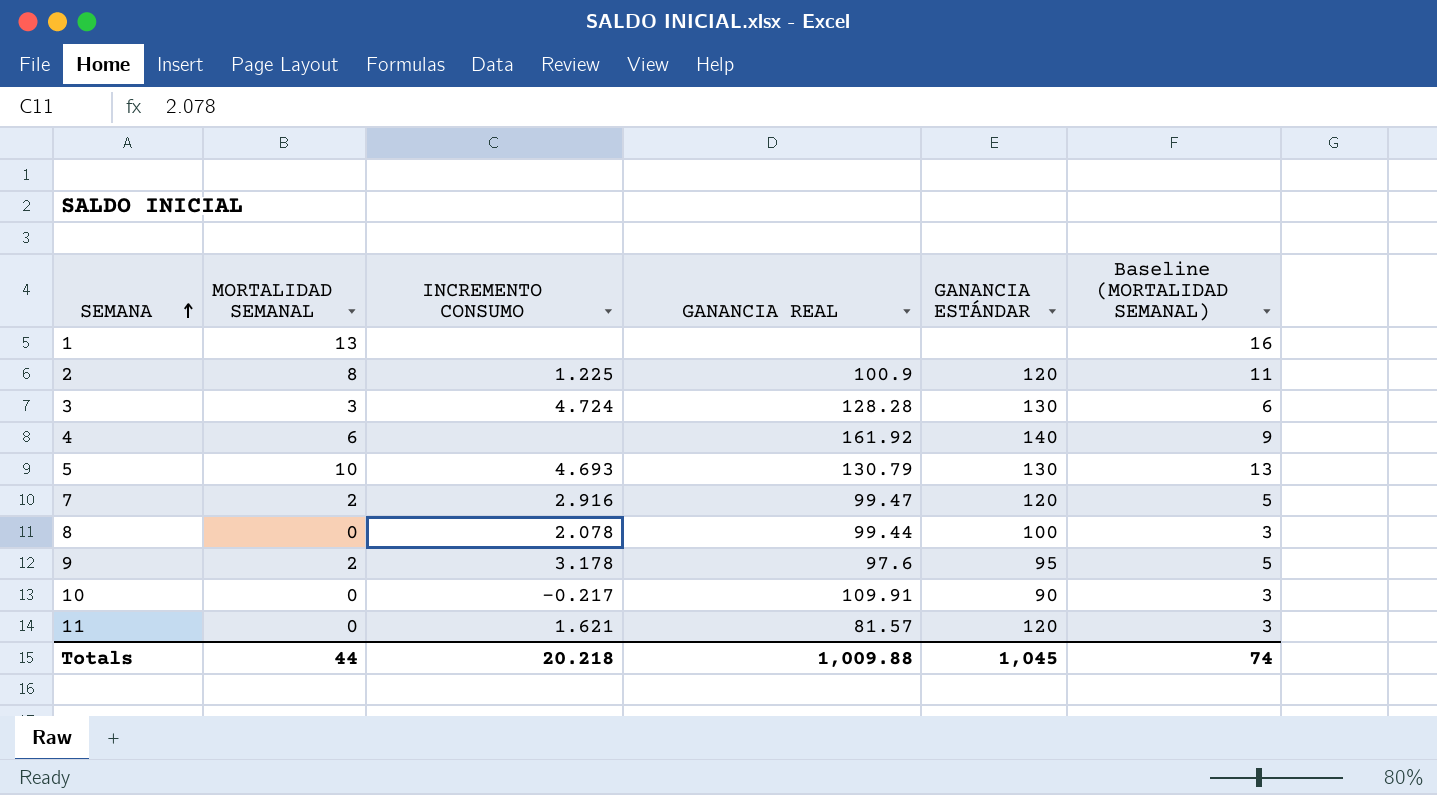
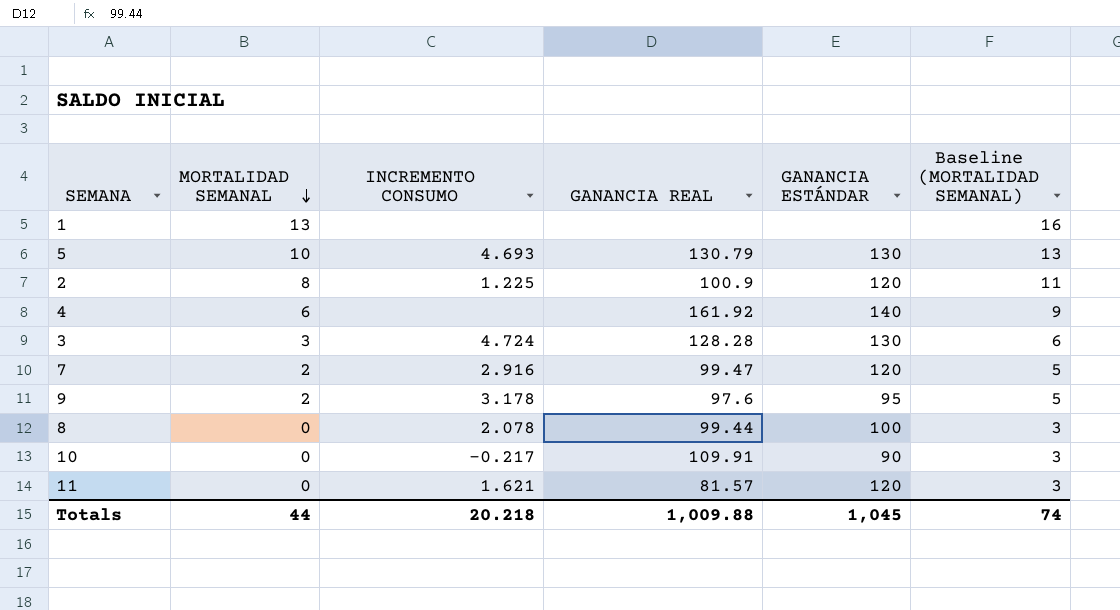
row order: SEMANA ascending -> MORTALIDAD SEMANAL descending

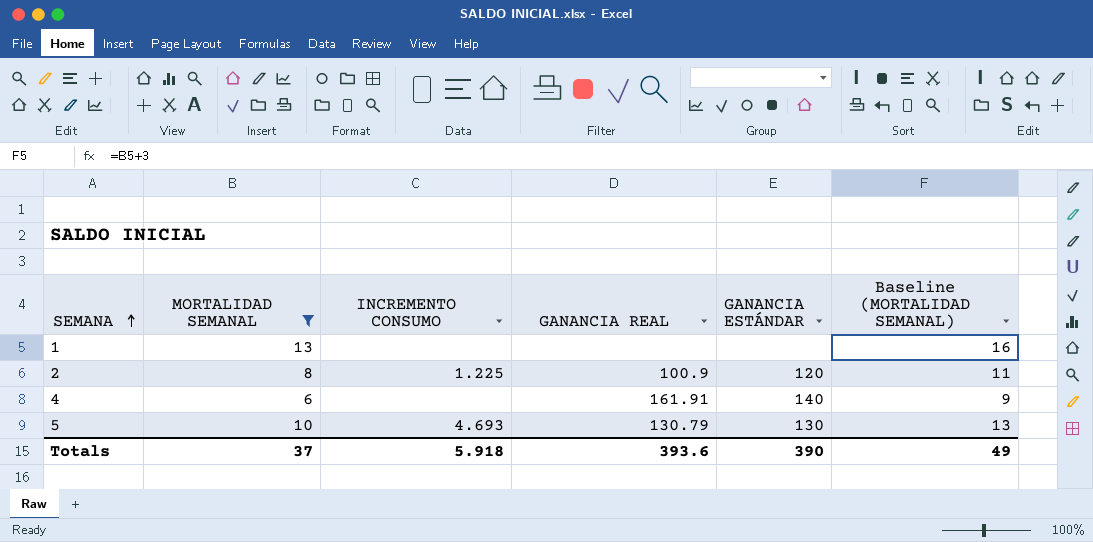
filter: none -> MORTALIDAD SEMANAL >= 6
row order: MORTALIDAD SEMANAL descending -> SEMANA ascending
4 | GANANCIA REAL: 161.92 -> 161.91
Totals | MORTALIDAD SEMANAL: 44 -> 37
Totals | INCREMENTO CONSUMO: 20.218 -> 5.918
Totals | GANANCIA REAL: 1,009.88 -> 393.6
Totals | GANANCIA ESTÁNDAR: 1,045 -> 390
Totals | Baseline (MORTALIDAD SEMANAL): 74 -> 49

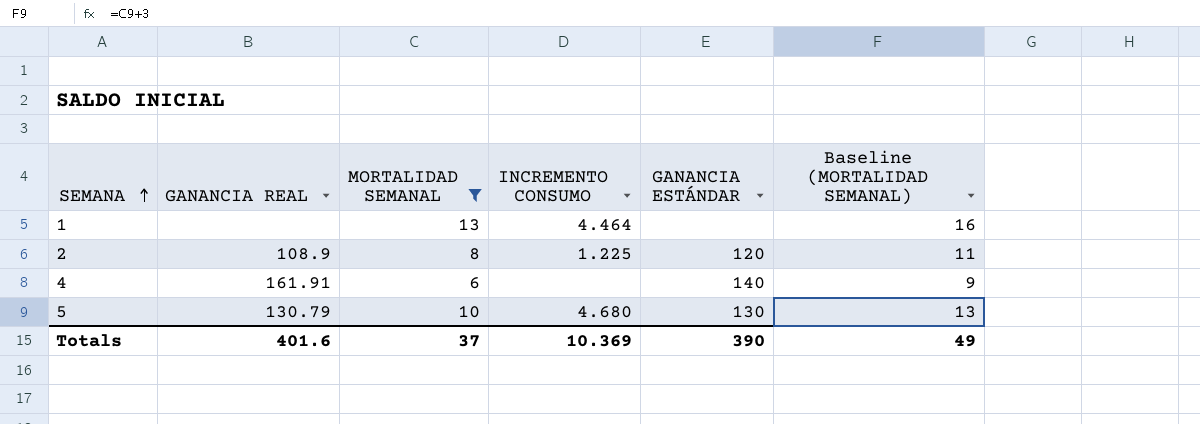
column GANANCIA REAL | position: 4 -> 2
1 | INCREMENTO CONSUMO: none -> 4.464
2 | GANANCIA REAL: 100.9 -> 108.9
5 | INCREMENTO CONSUMO: 4.693 -> 4.680
Totals | GANANCIA REAL: 393.6 -> 401.6
Totals | INCREMENTO CONSUMO: 5.918 -> 10.369

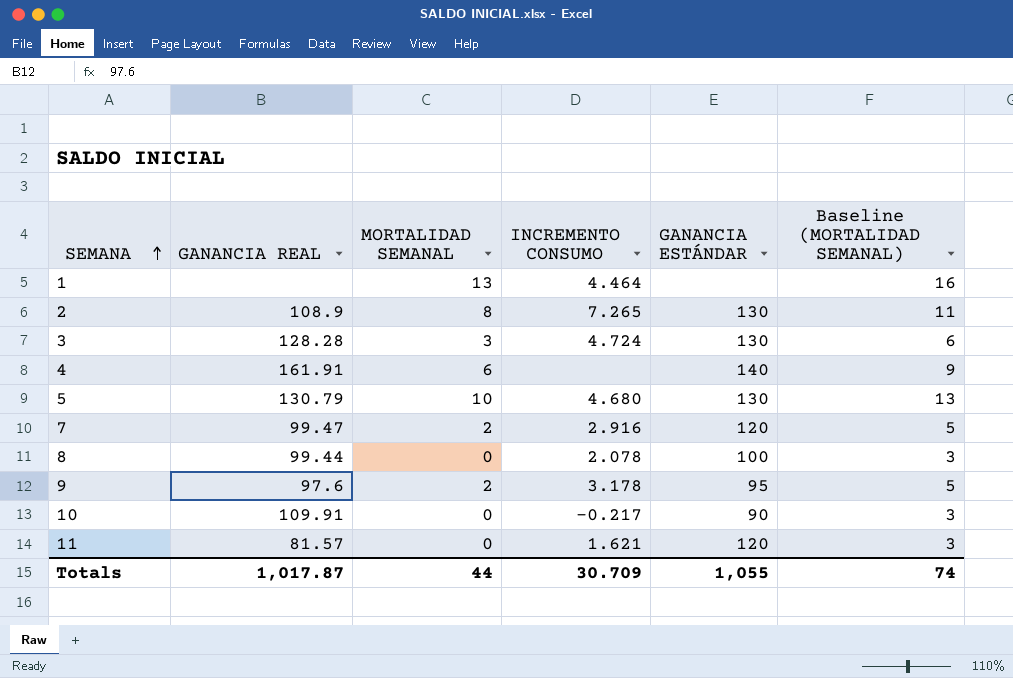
filter: MORTALIDAD SEMANAL >= 6 -> none
2 | INCREMENTO CONSUMO: 1.225 -> 7.265
2 | GANANCIA ESTÁNDAR: 120 -> 130
Totals | GANANCIA REAL: 401.6 -> 1,017.87
Totals | MORTALIDAD SEMANAL: 37 -> 44
Totals | INCREMENTO CONSUMO: 10.369 -> 30.709
Totals | GANANCIA ESTÁNDAR: 390 -> 1,055
Totals | Baseline (MORTALIDAD SEMANAL): 49 -> 74

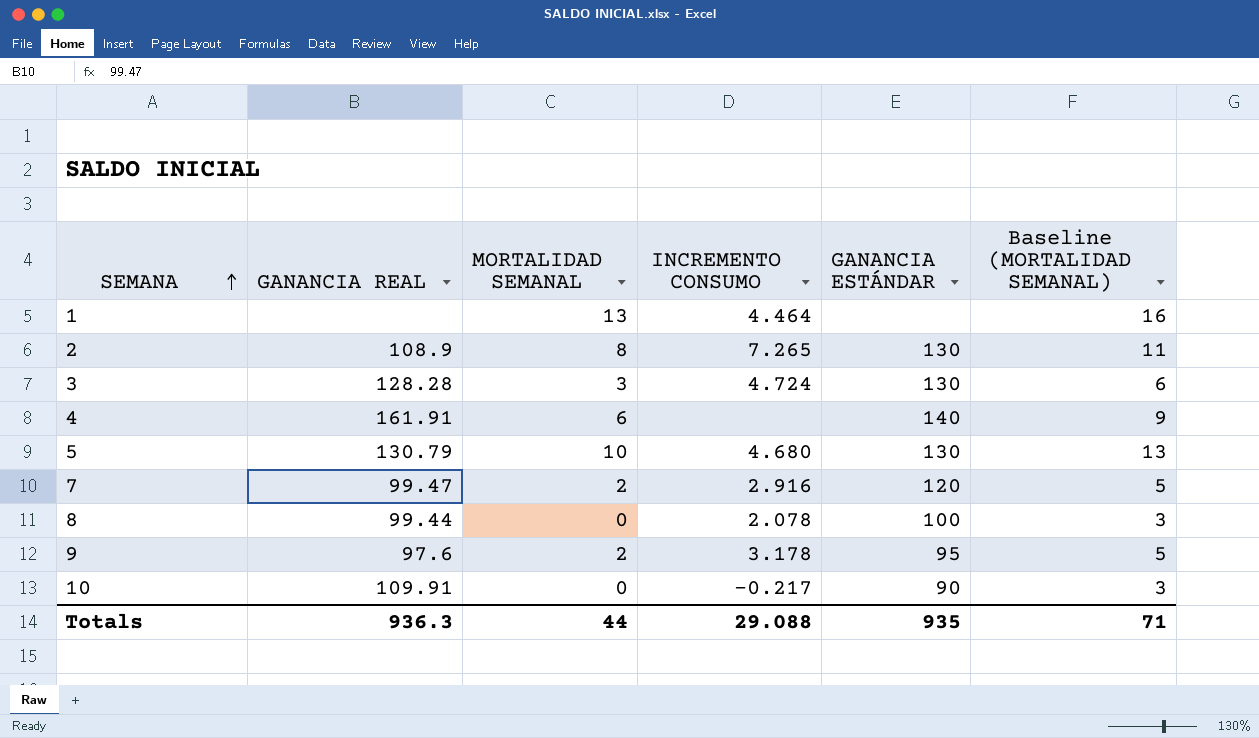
row 11: 81.57 | 0 | 1.621 | 120 | 3 -> none
Totals | GANANCIA REAL: 1,017.87 -> 936.3
Totals | INCREMENTO CONSUMO: 30.709 -> 29.088
Totals | GANANCIA ESTÁNDAR: 1,055 -> 935
Totals | Baseline (MORTALIDAD SEMANAL): 74 -> 71

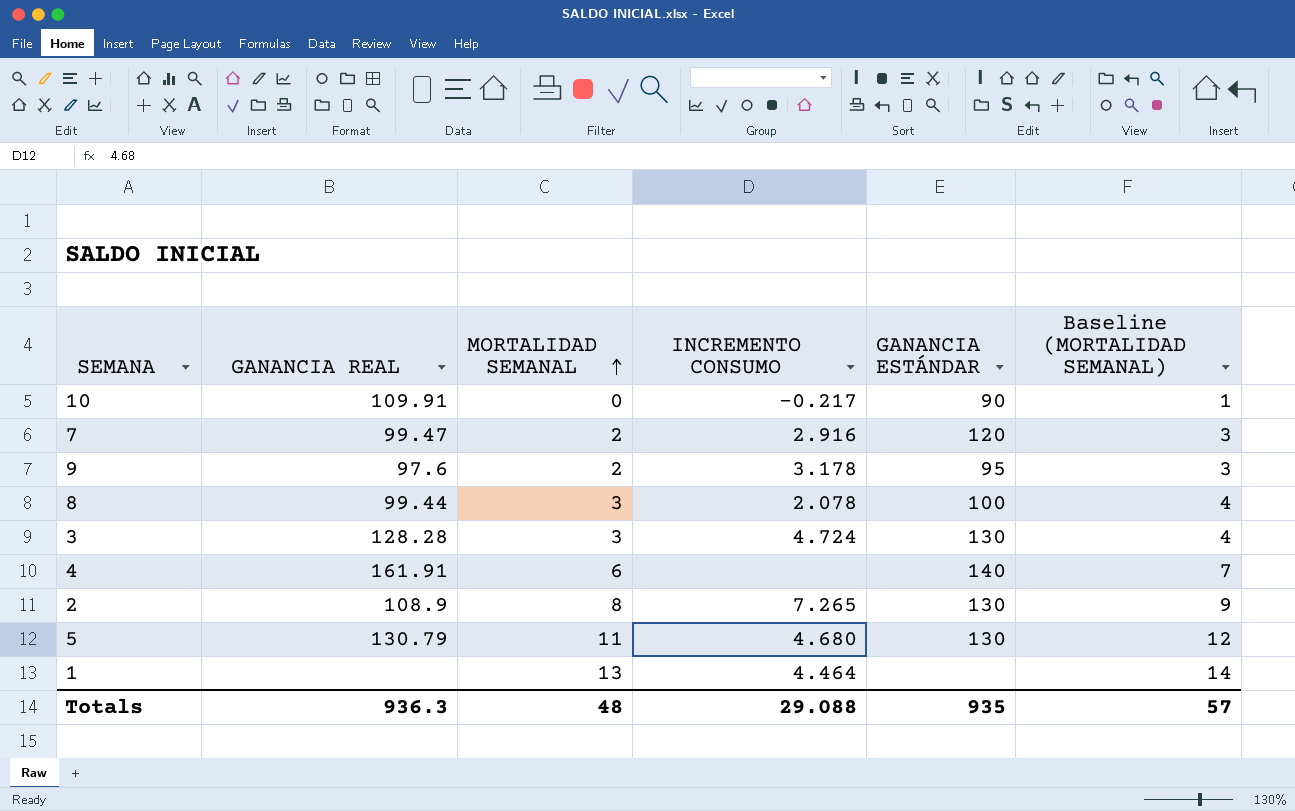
row order: SEMANA ascending -> MORTALIDAD SEMANAL ascending
column Baseline (MORTALIDAD SEMANAL) | formula: [MORTALIDAD SEMANAL] + 3 -> [MORTALIDAD SEMANAL] + 1
8 | MORTALIDAD SEMANAL: 0 -> 3
5 | MORTALIDAD SEMANAL: 10 -> 11
Totals | MORTALIDAD SEMANAL: 44 -> 48
Totals | Baseline (MORTALIDAD SEMANAL): 71 -> 57

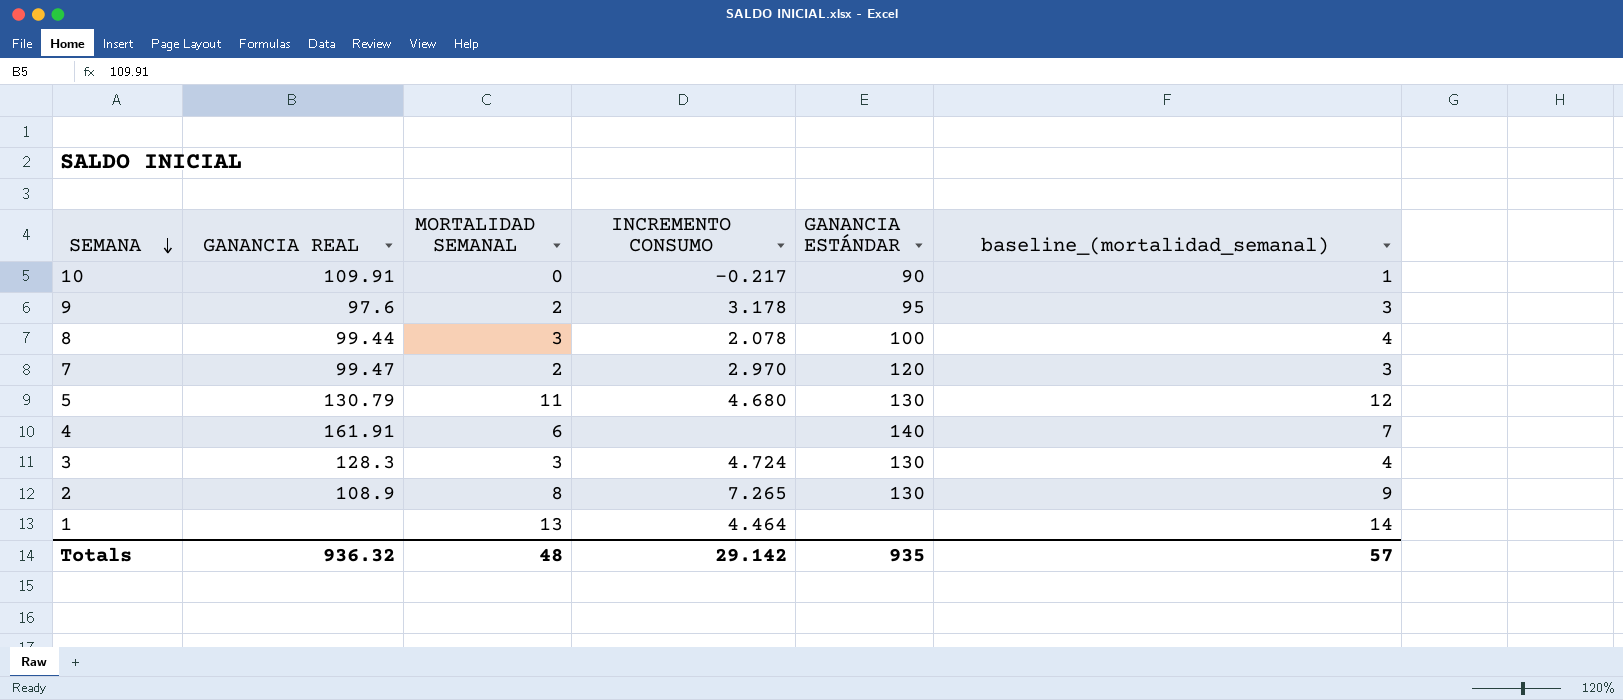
row order: MORTALIDAD SEMANAL ascending -> SEMANA descending
column name: Baseline (MORTALIDAD SEMANAL) -> baseline_(mortalidad_semanal)
7 | INCREMENTO CONSUMO: 2.916 -> 2.970
3 | GANANCIA REAL: 128.28 -> 128.3
Totals | GANANCIA REAL: 936.3 -> 936.32
Totals | INCREMENTO CONSUMO: 29.088 -> 29.142

